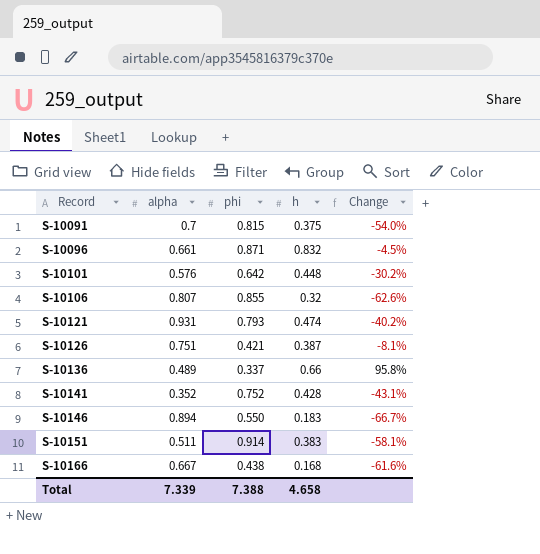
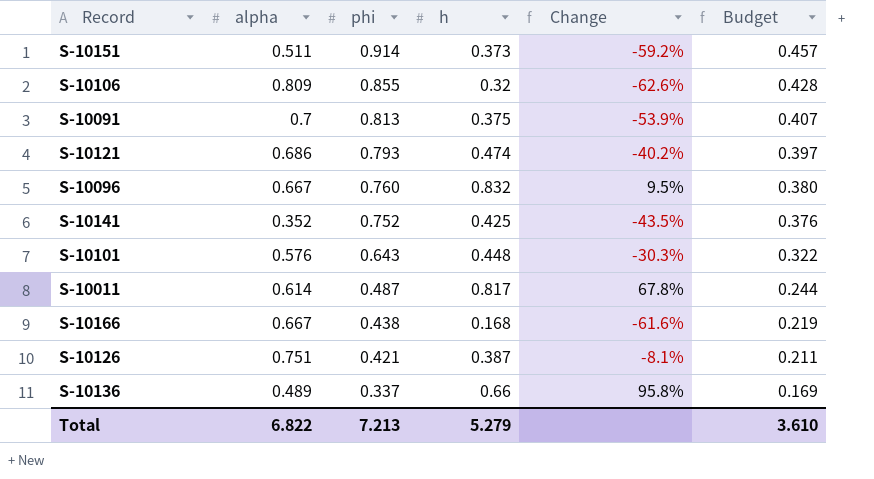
row order: Record ascending -> phi descending
column Budget | formula: none -> [phi] * 0.5
row S-10146: 0.894 | 0.550 | 0.183 | -66.7% -> none
S-10151 | h: 0.383 -> 0.373
S-10151 | Change: -58.1% -> -59.2%
S-10106 | alpha: 0.807 -> 0.809
S-10091 | phi: 0.815 -> 0.813
S-10091 | Change: -54.0% -> -53.9%
S-10121 | alpha: 0.931 -> 0.686
S-10096 | alpha: 0.661 -> 0.667
S-10096 | phi: 0.871 -> 0.760
S-10096 | Change: -4.5% -> 9.5%
S-10141 | h: 0.428 -> 0.425
S-10141 | Change: -43.1% -> -43.5%
S-10101 | phi: 0.642 -> 0.643
S-10101 | Change: -30.2% -> -30.3%
row S-10011: none -> 0.614 | 0.487 | 0.817 | 67.8% | 0.244
Total | alpha: 7.339 -> 6.822
Total | phi: 7.388 -> 7.213
Total | h: 4.658 -> 5.279

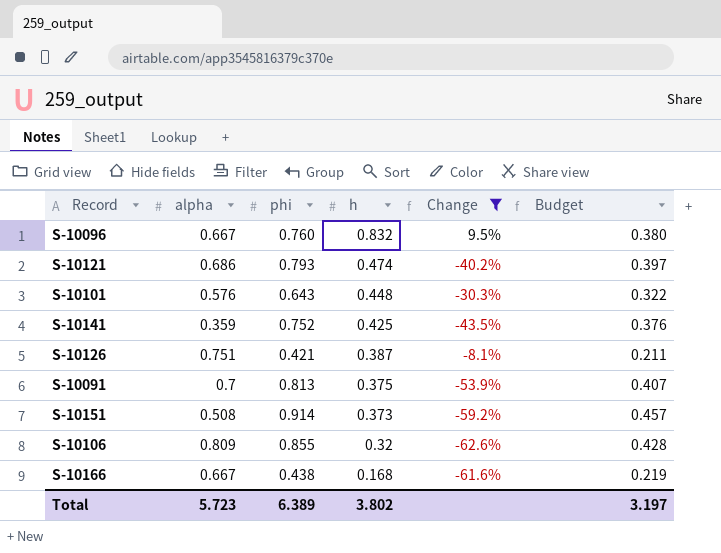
filter: none -> Change <= 9.5%
row order: phi descending -> h descending
S-10141 | alpha: 0.352 -> 0.359
S-10151 | alpha: 0.511 -> 0.508
Total | alpha: 6.822 -> 5.723
Total | phi: 7.213 -> 6.389
Total | h: 5.279 -> 3.802
Total | Budget: 3.610 -> 3.197

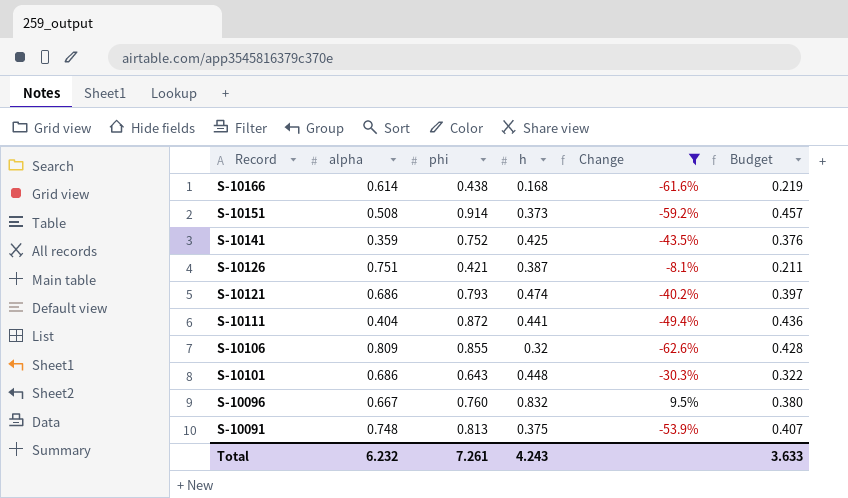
row order: h descending -> Record descending
S-10166 | alpha: 0.667 -> 0.614
row S-10111: none -> 0.404 | 0.872 | 0.441 | -49.4% | 0.436
S-10101 | alpha: 0.576 -> 0.686
S-10091 | alpha: 0.7 -> 0.748
Total | alpha: 5.723 -> 6.232
Total | phi: 6.389 -> 7.261
Total | h: 3.802 -> 4.243
Total | Budget: 3.197 -> 3.633

